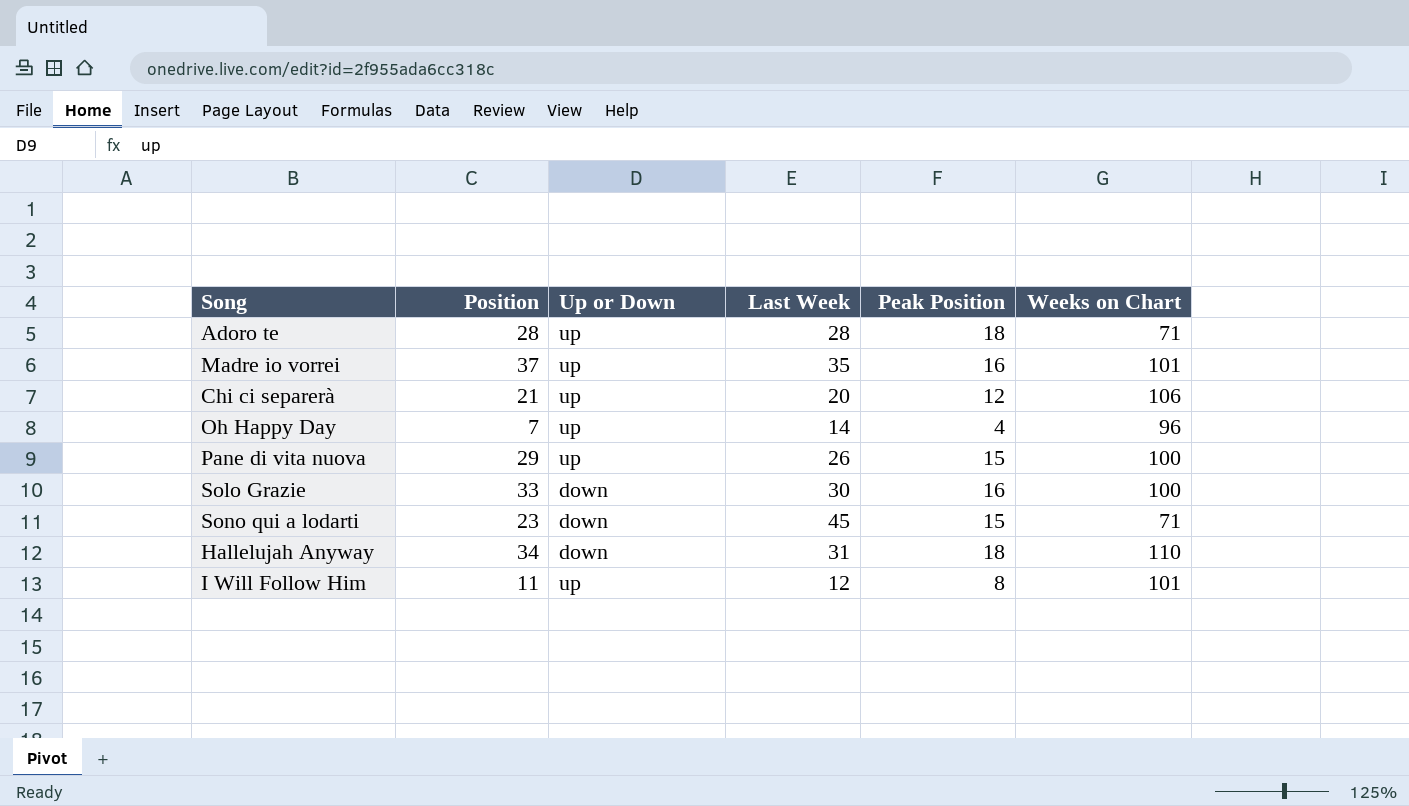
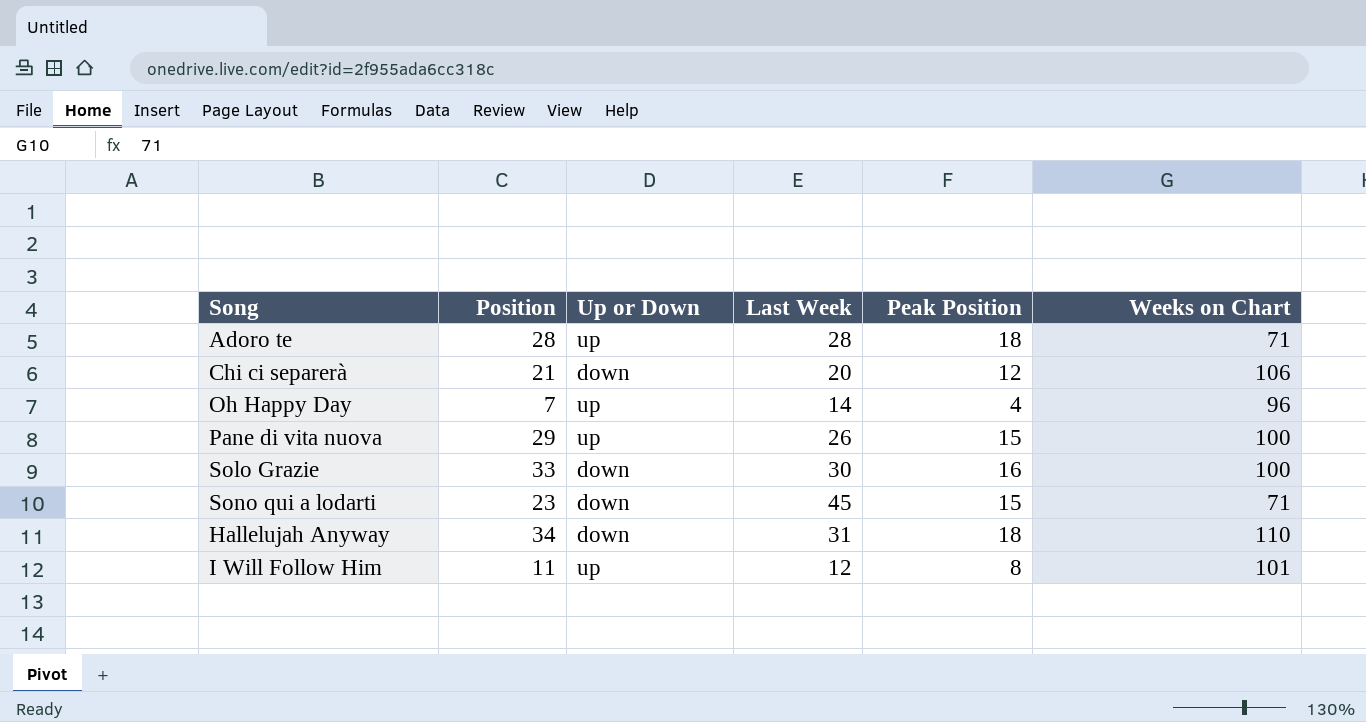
row Madre io vorrei: 37 | up | 35 | 16 | 101 -> none
Chi ci separerà | Up or Down: up -> down

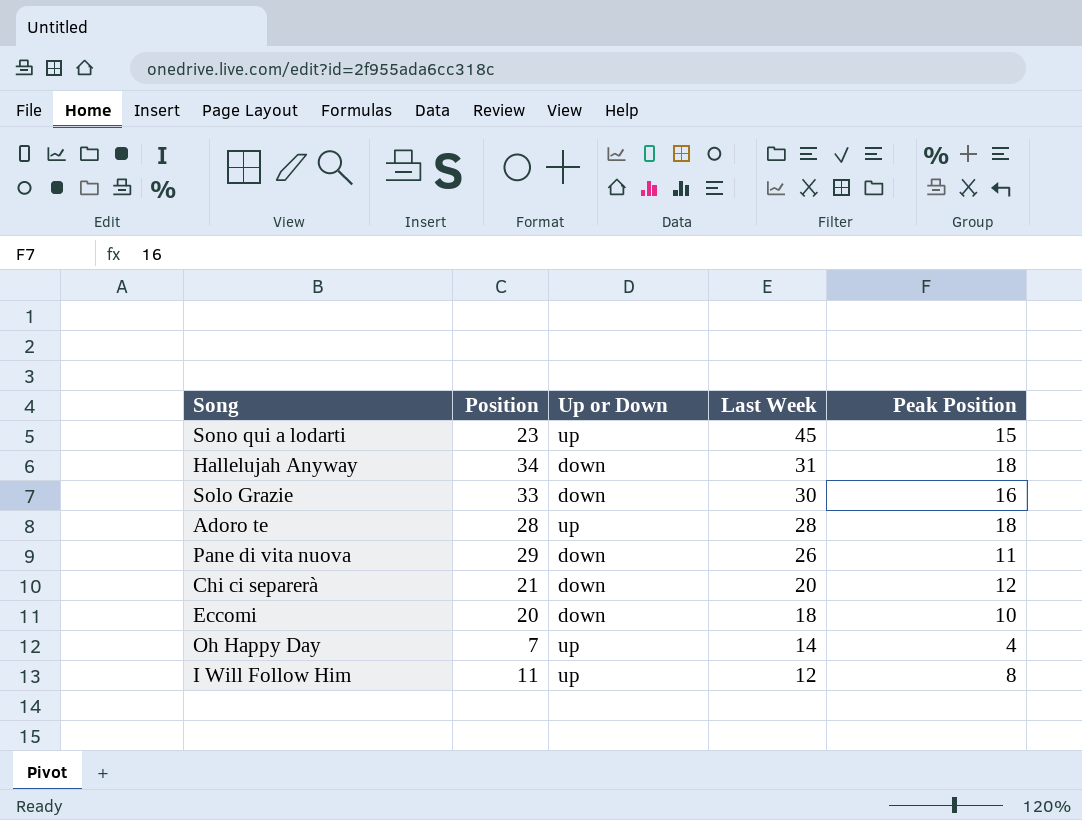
row order: none -> Last Week descending
column Weeks on Chart | position: 6 -> none
Sono qui a lodarti | Up or Down: down -> up
Pane di vita nuova | Up or Down: up -> down
Pane di vita nuova | Peak Position: 15 -> 11
row Eccomi: none -> 20 | down | 18 | 10

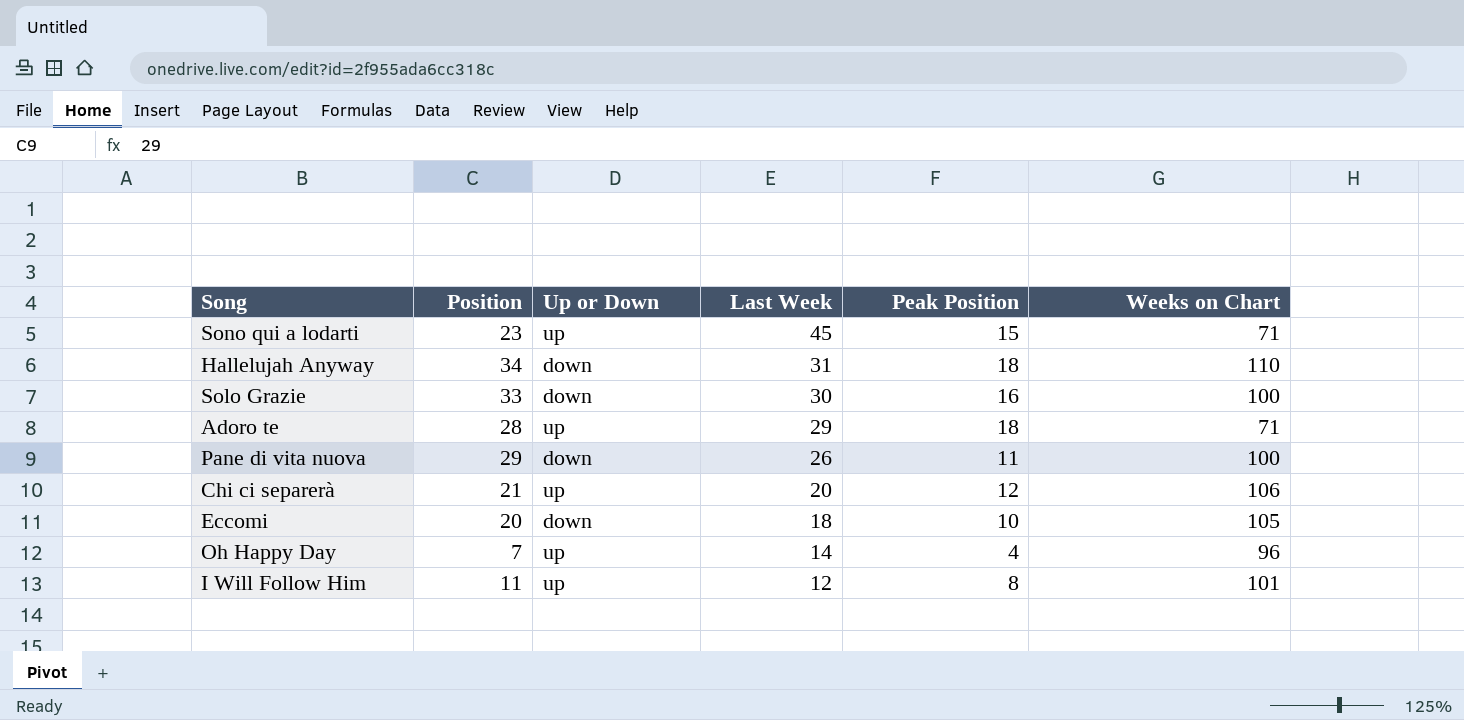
column Weeks on Chart | position: none -> 6
Adoro te | Last Week: 28 -> 29
Chi ci separerà | Up or Down: down -> up

